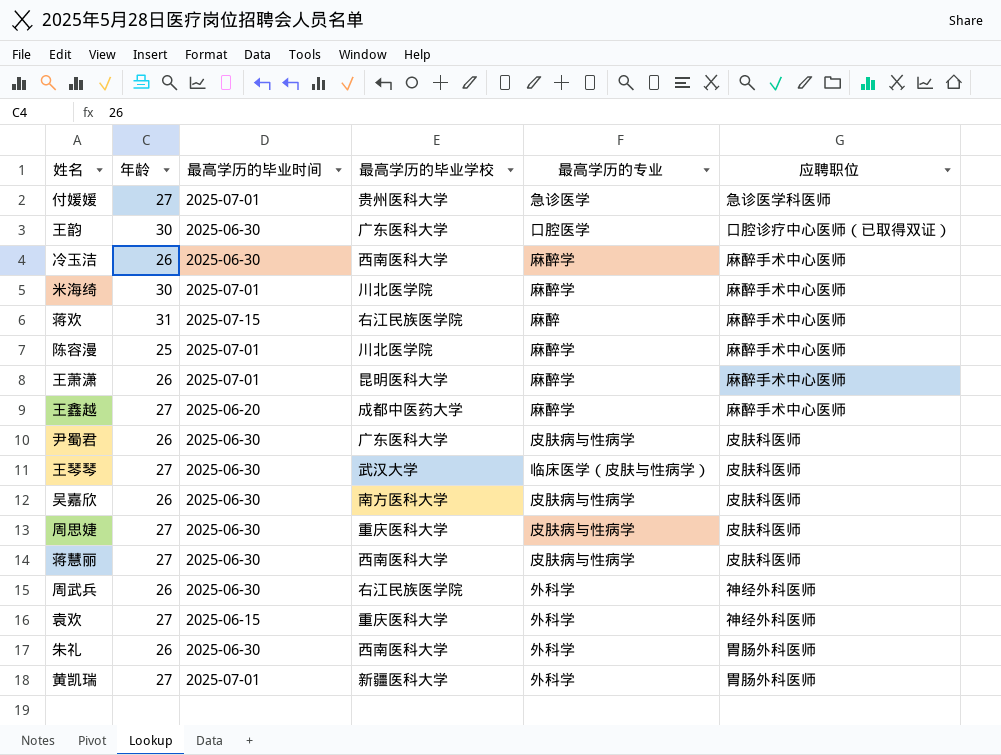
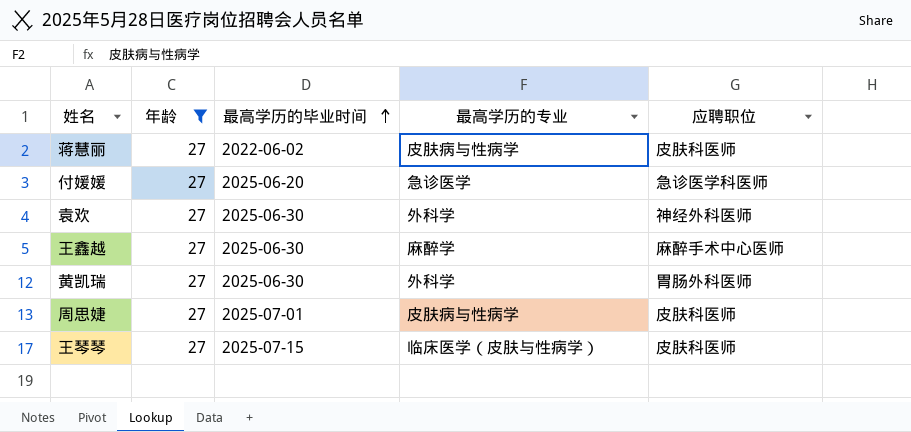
filter: none -> 年龄 = 27
row order: none -> 最高学历的毕业时间 ascending
column 最高学历的毕业学校 | position: 4 -> none
蒋慧丽 | 最高学历的毕业时间: 2025-06-30 -> 2022-06-02
付媛媛 | 最高学历的毕业时间: 2025-07-01 -> 2025-06-20
袁欢 | 最高学历的毕业时间: 2025-06-15 -> 2025-06-30
王鑫越 | 最高学历的毕业时间: 2025-06-20 -> 2025-06-30
黄凯瑞 | 最高学历的毕业时间: 2025-07-01 -> 2025-06-30
周思婕 | 最高学历的毕业时间: 2025-06-30 -> 2025-07-01
王琴琴 | 最高学历的毕业时间: 2025-06-30 -> 2025-07-15

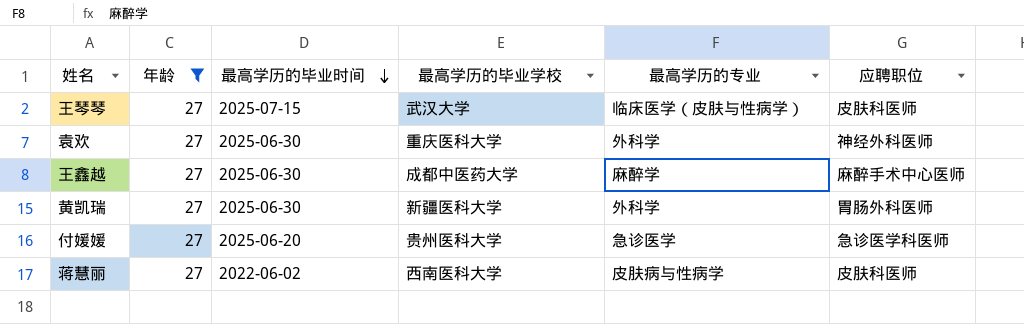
row order: 最高学历的毕业时间 ascending -> 最高学历的毕业时间 descending
column 最高学历的毕业学校 | position: none -> 4
row 周思婕: 27 | 2025-07-01 | 皮肤病与性病学 | 皮肤科医师 -> none

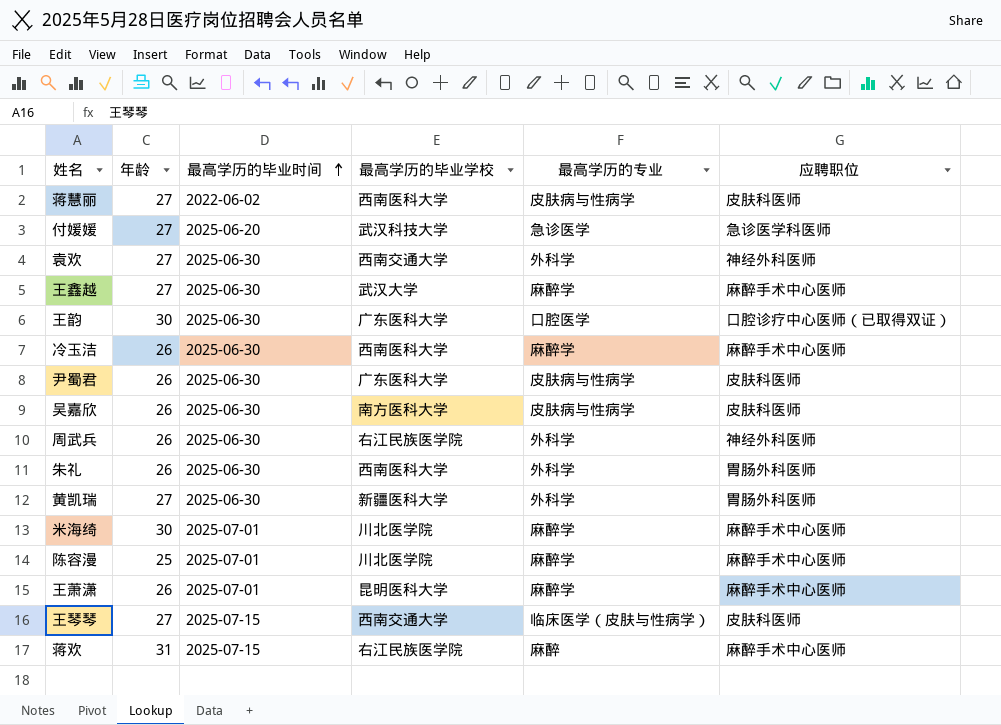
filter: 年龄 = 27 -> none
row order: 最高学历的毕业时间 descending -> 最高学历的毕业时间 ascending
付媛媛 | 最高学历的毕业学校: 贵州医科大学 -> 武汉科技大学
袁欢 | 最高学历的毕业学校: 重庆医科大学 -> 西南交通大学
王鑫越 | 最高学历的毕业学校: 成都中医药大学 -> 武汉大学
王琴琴 | 最高学历的毕业学校: 武汉大学 -> 西南交通大学

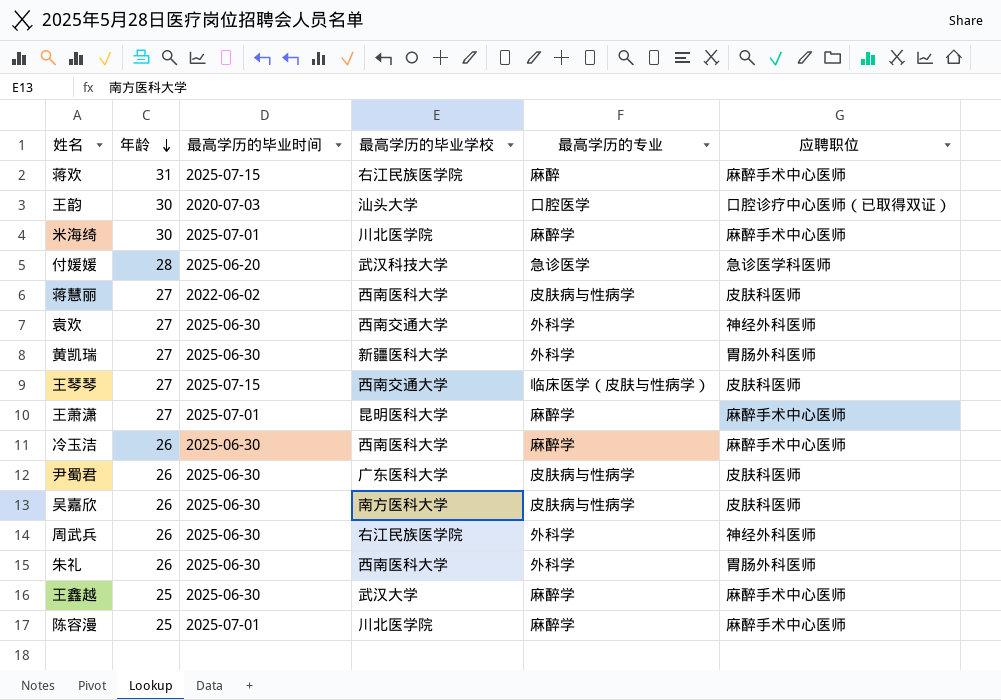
row order: 最高学历的毕业时间 ascending -> 年龄 descending
王韵 | 最高学历的毕业时间: 2025-06-30 -> 2020-07-03
王韵 | 最高学历的毕业学校: 广东医科大学 -> 汕头大学
付媛媛 | 年龄: 27 -> 28
王萧潇 | 年龄: 26 -> 27
王鑫越 | 年龄: 27 -> 25

